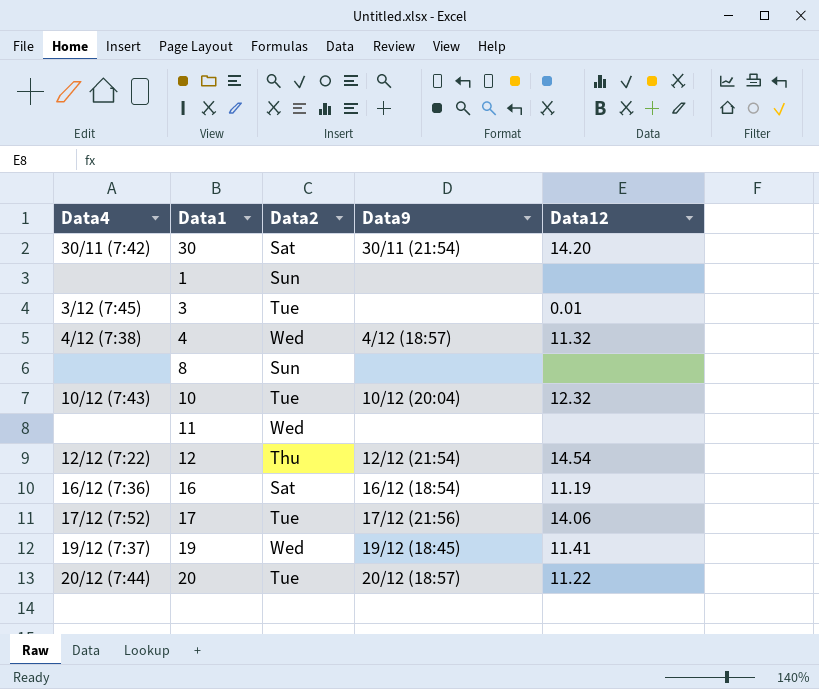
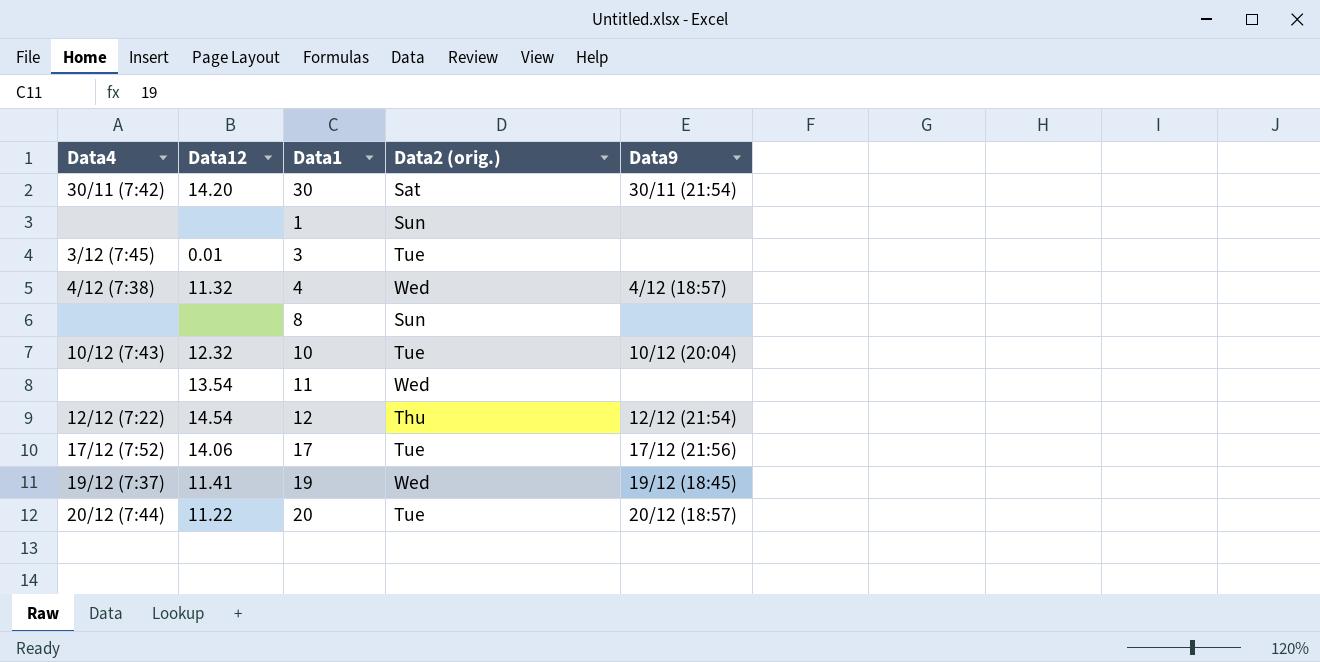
column Data12 | position: 5 -> 2
column name: Data2 -> Data2 (orig.)
row 16: 16/12 (7:36) | Sat | 16/12 (18:54) | 11.19 -> none
11 | Data12: none -> 13.54

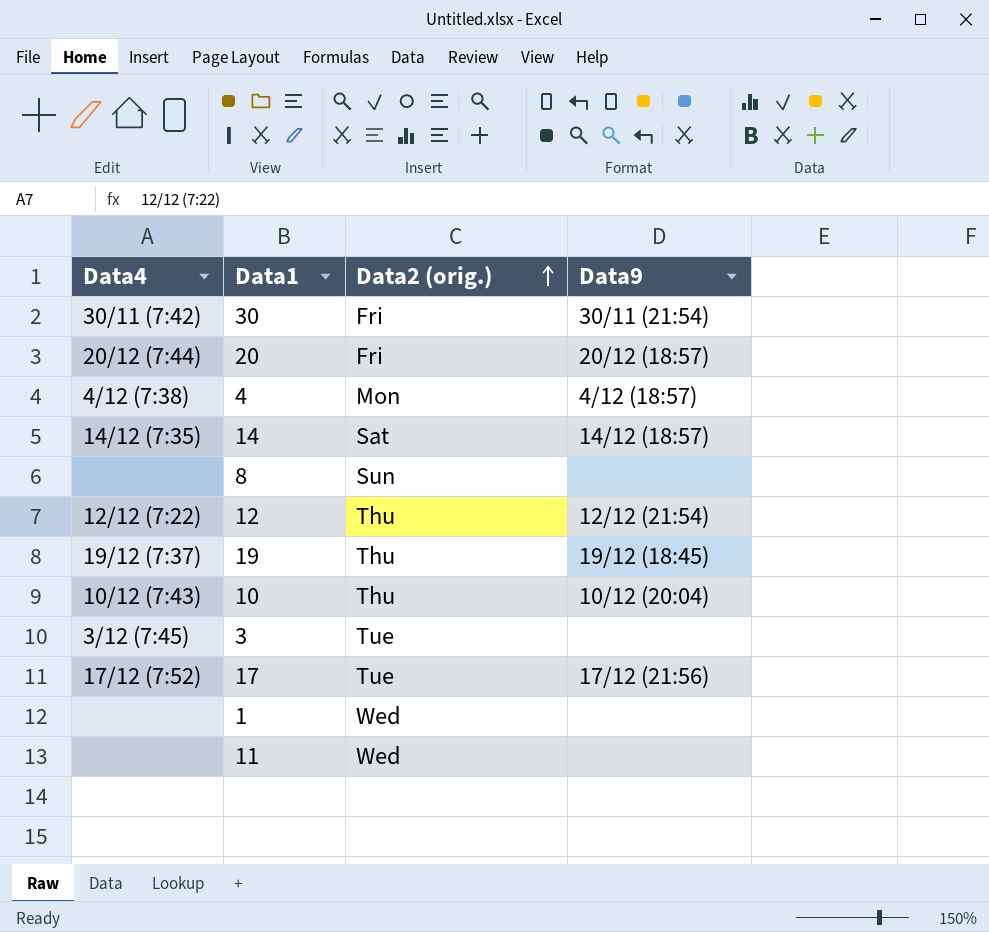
row order: none -> Data2 (orig.) ascending
column Data12 | position: 2 -> none
30 | Data2 (orig.): Sat -> Fri
20 | Data2 (orig.): Tue -> Fri
4 | Data2 (orig.): Wed -> Mon
row 14: none -> 14/12 (7:35) | Sat | 14/12 (18:57)
19 | Data2 (orig.): Wed -> Thu
10 | Data2 (orig.): Tue -> Thu
1 | Data2 (orig.): Sun -> Wed

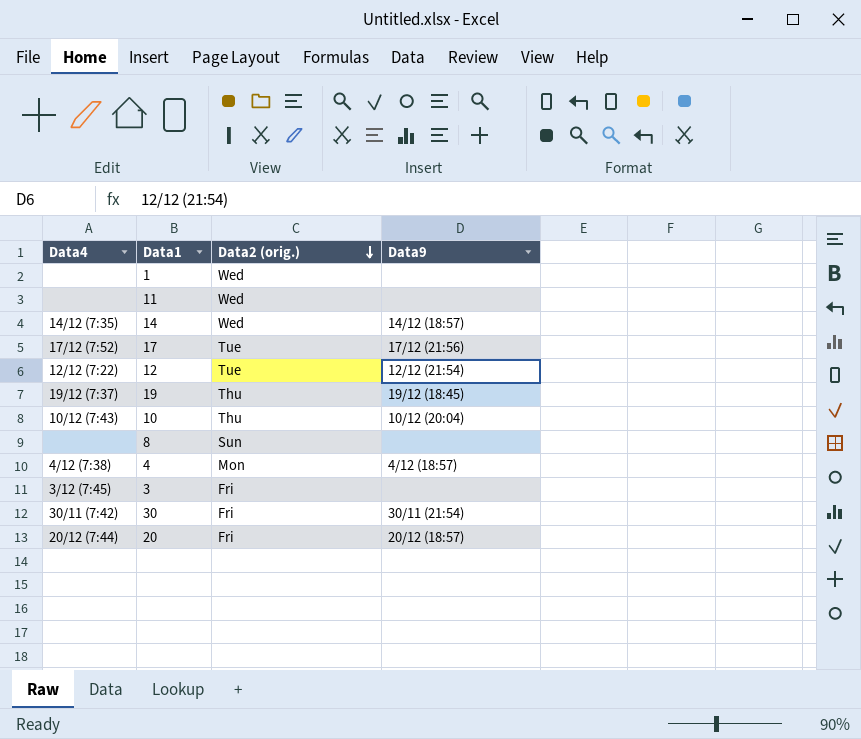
row order: Data2 (orig.) ascending -> Data2 (orig.) descending
14 | Data2 (orig.): Sat -> Wed
12 | Data2 (orig.): Thu -> Tue
3 | Data2 (orig.): Tue -> Fri

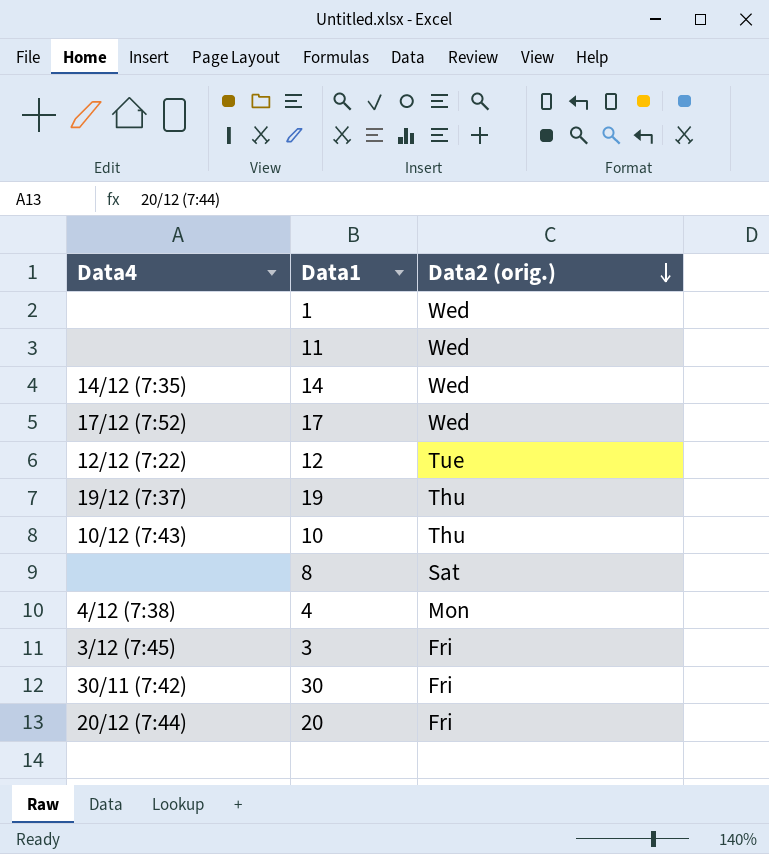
column Data9 | position: 4 -> none
17 | Data2 (orig.): Tue -> Wed
8 | Data2 (orig.): Sun -> Sat

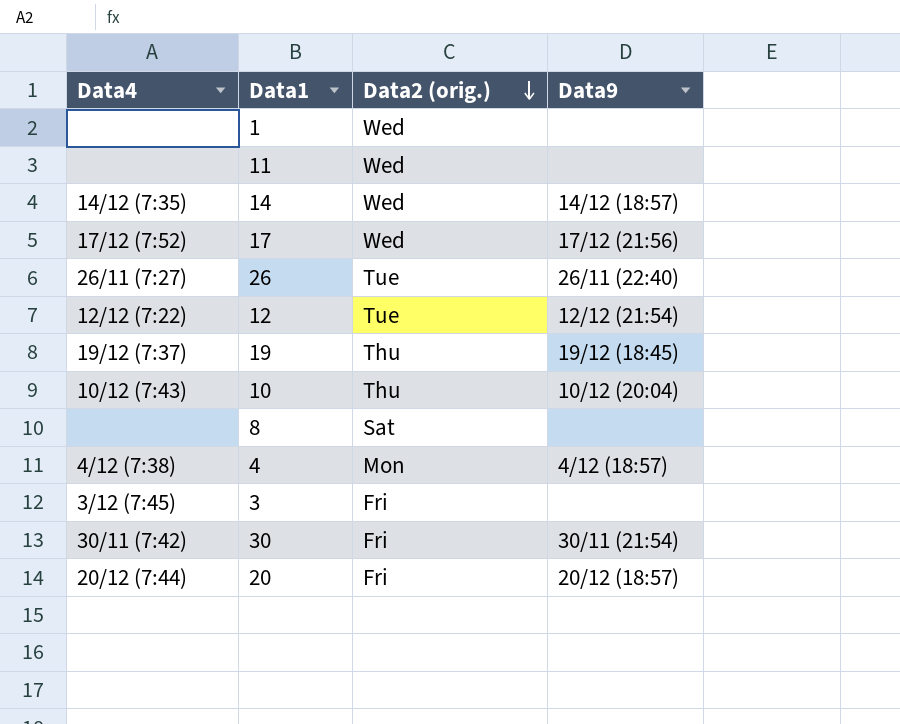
column Data9 | position: none -> 4
row 26: none -> 26/11 (7:27) | Tue | 26/11 (22:40)

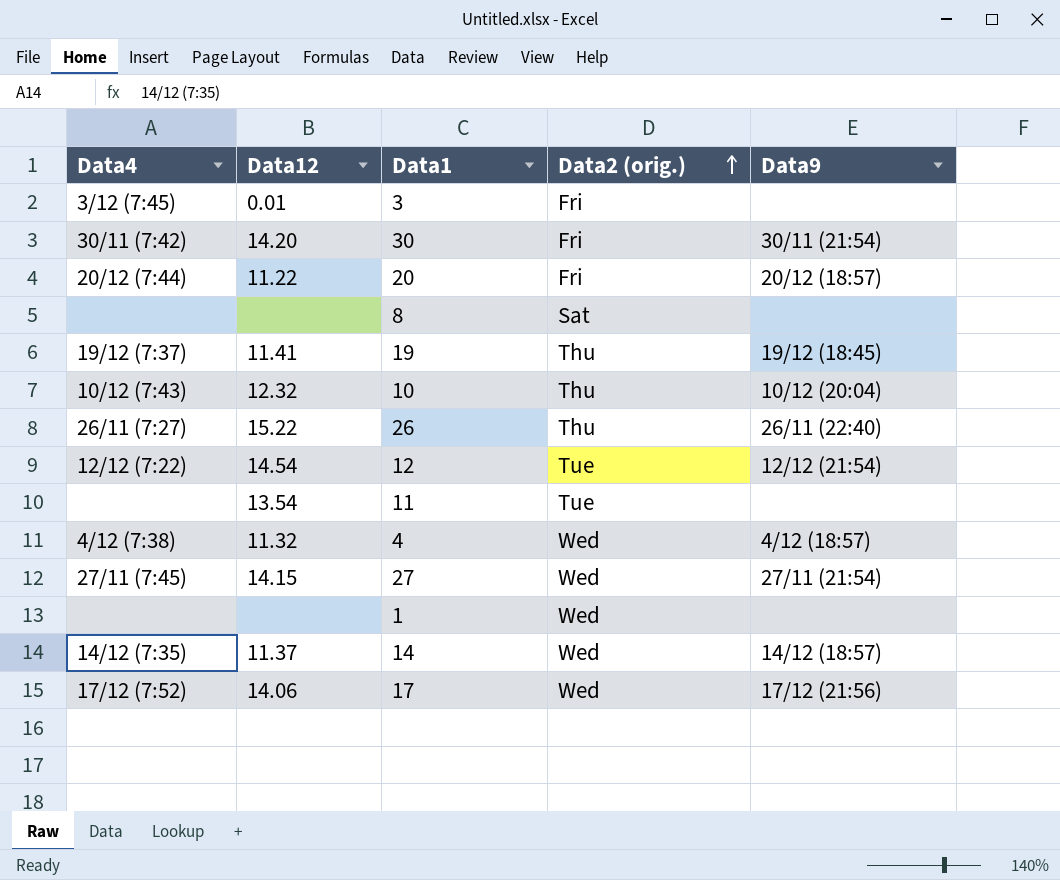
row order: Data2 (orig.) descending -> Data2 (orig.) ascending
column Data12 | position: none -> 2
26 | Data2 (orig.): Tue -> Thu
11 | Data2 (orig.): Wed -> Tue
4 | Data2 (orig.): Mon -> Wed
row 27: none -> 27/11 (7:45) | 14.15 | Wed | 27/11 (21:54)

